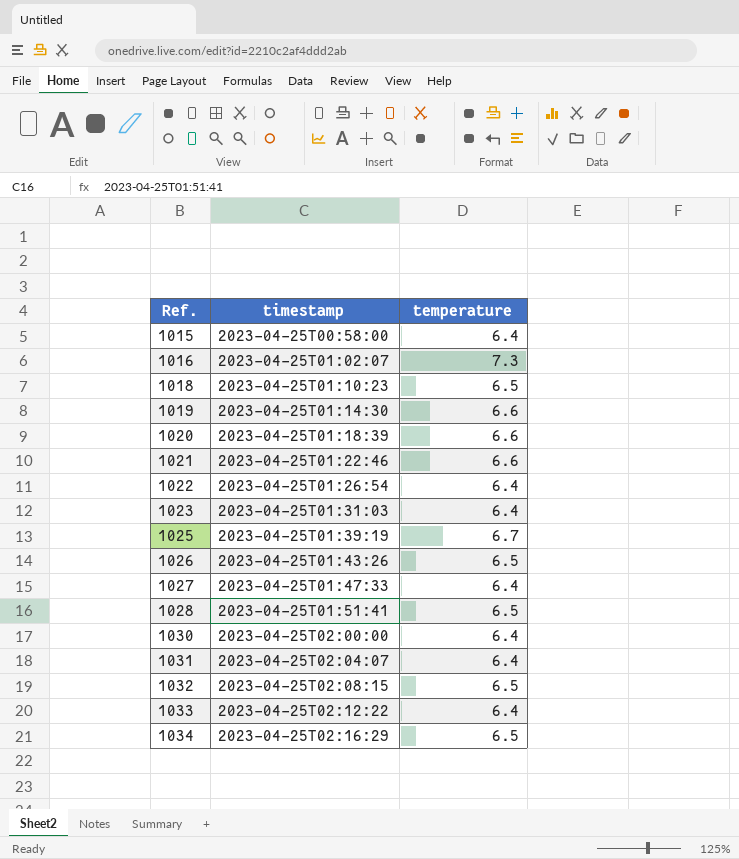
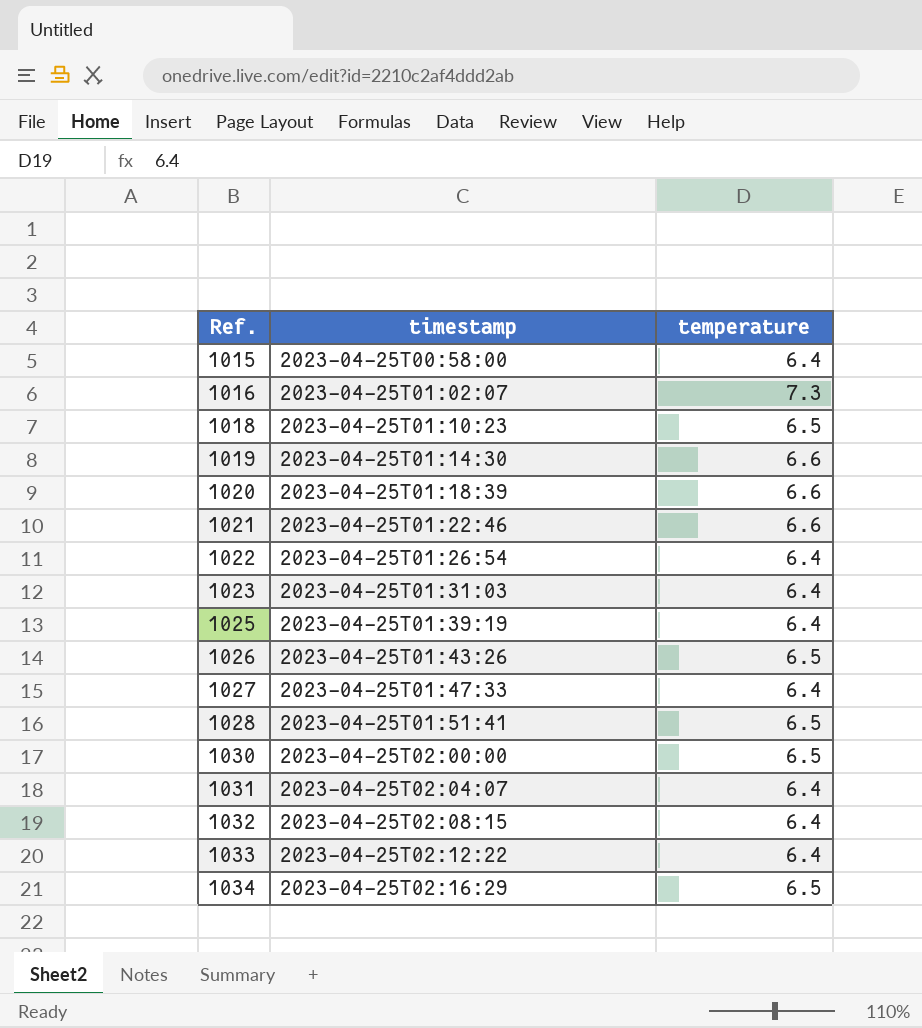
1025 | temperature: 6.7 -> 6.4
1030 | temperature: 6.4 -> 6.5
1032 | temperature: 6.5 -> 6.4

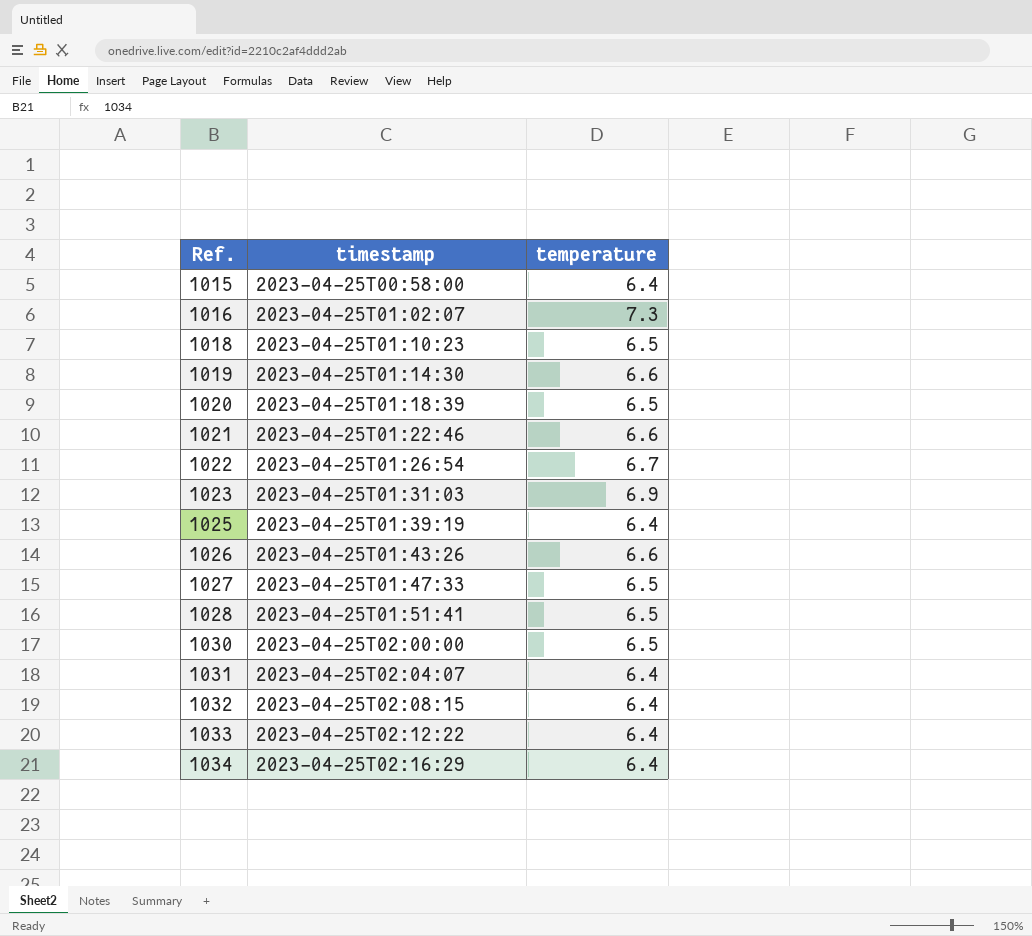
1020 | temperature: 6.6 -> 6.5
1022 | temperature: 6.4 -> 6.7
1023 | temperature: 6.4 -> 6.9
1026 | temperature: 6.5 -> 6.6
1027 | temperature: 6.4 -> 6.5
1034 | temperature: 6.5 -> 6.4

